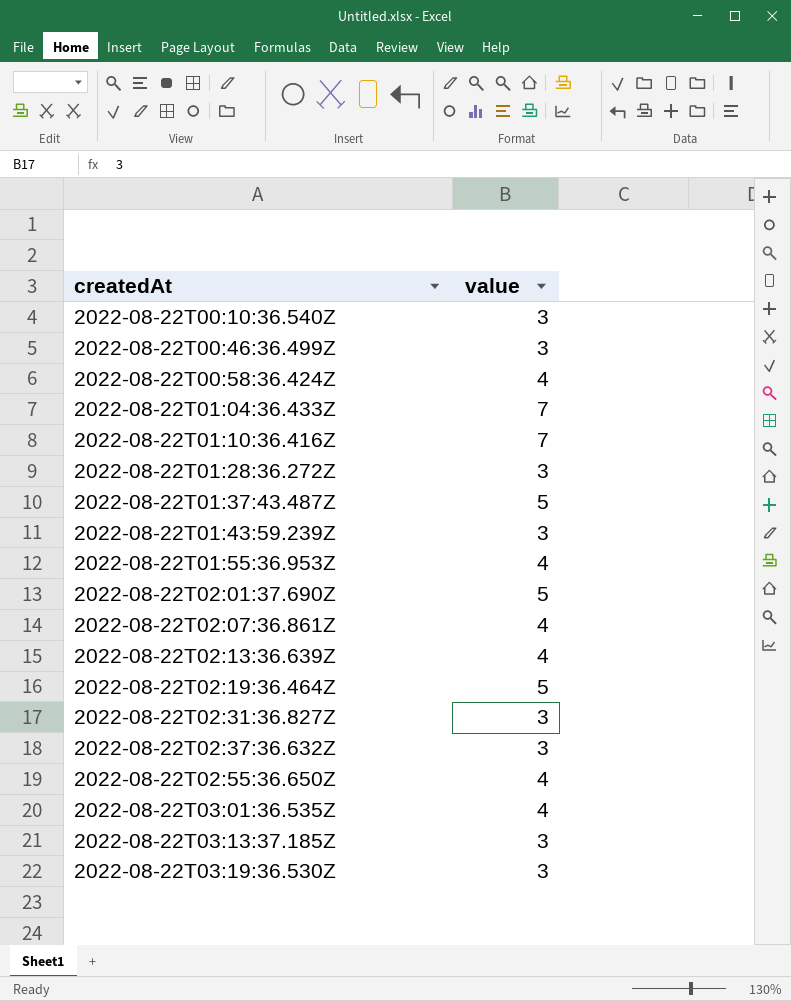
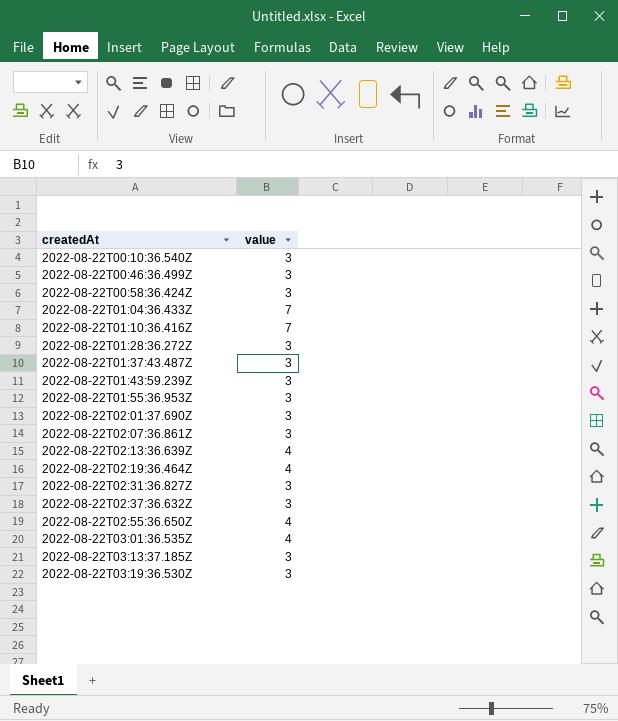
2022-08-22T00:58:36.424Z | value: 4 -> 3
2022-08-22T01:37:43.487Z | value: 5 -> 3
2022-08-22T01:55:36.953Z | value: 4 -> 3
2022-08-22T02:01:37.690Z | value: 5 -> 3
2022-08-22T02:07:36.861Z | value: 4 -> 3
2022-08-22T02:19:36.464Z | value: 5 -> 4

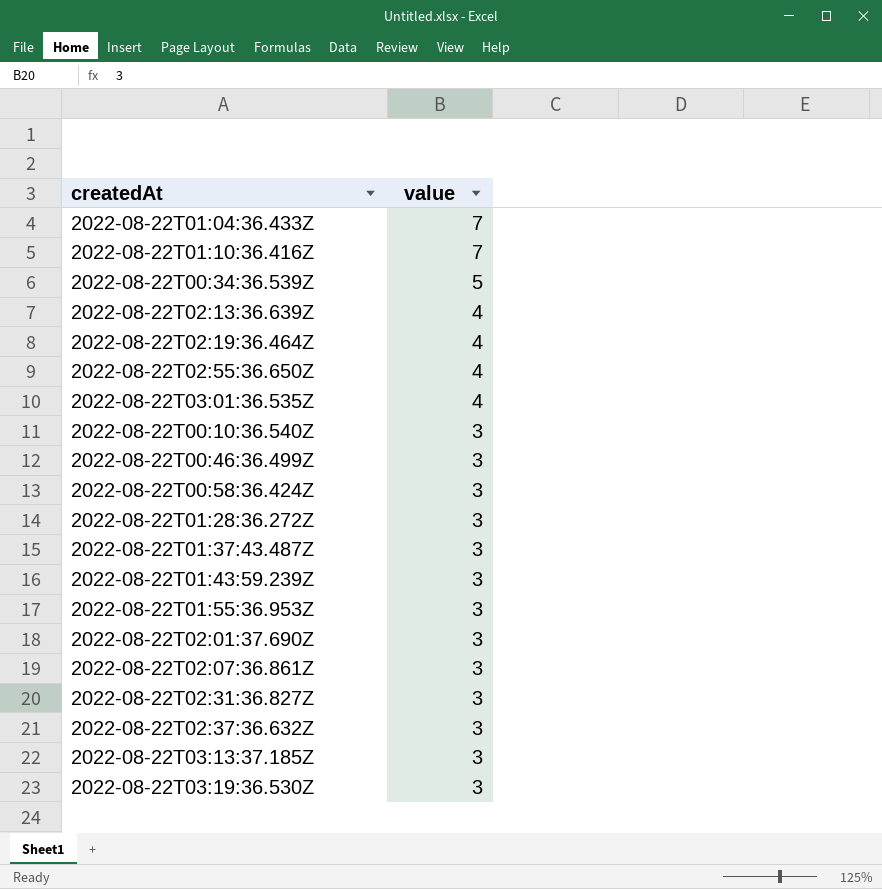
row order: createdAt ascending -> value descending
row 2022-08-22T00:34:36.539Z: none -> 5

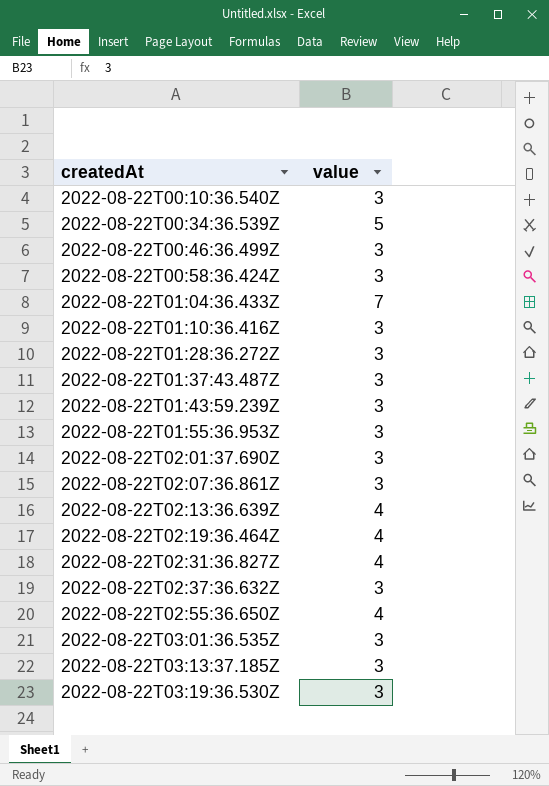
row order: value descending -> createdAt ascending
2022-08-22T01:10:36.416Z | value: 7 -> 3
2022-08-22T02:31:36.827Z | value: 3 -> 4
2022-08-22T03:01:36.535Z | value: 4 -> 3

